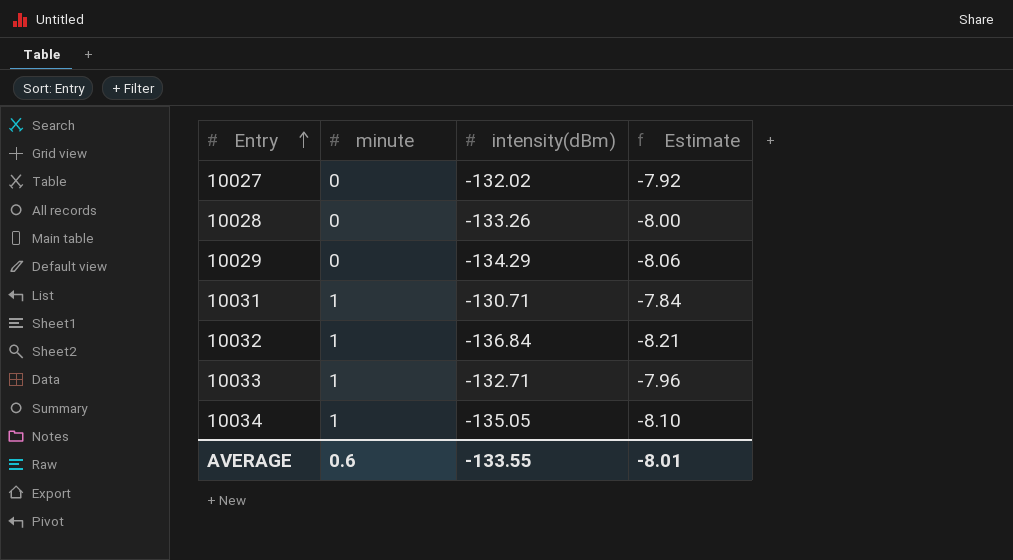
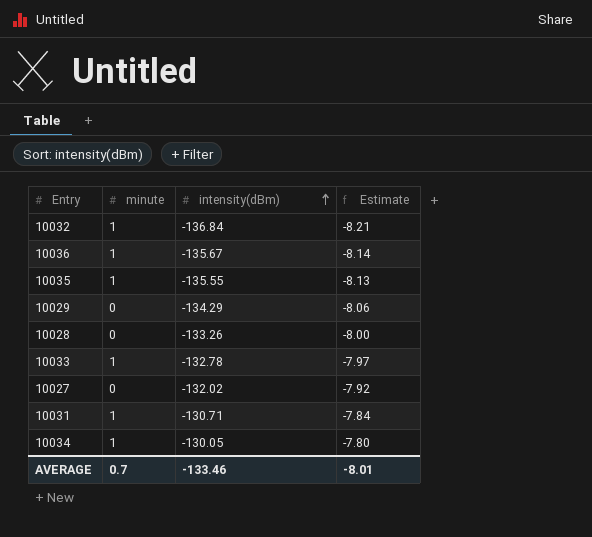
row order: Entry ascending -> intensity(dBm) ascending
row 10036: none -> 1 | -135.67 | -8.14
row 10035: none -> 1 | -135.55 | -8.13
10033 | intensity(dBm): -132.71 -> -132.78
10033 | Estimate: -7.96 -> -7.97
10034 | intensity(dBm): -135.05 -> -130.05
10034 | Estimate: -8.10 -> -7.80
AVERAGE | minute: 0.6 -> 0.7
AVERAGE | intensity(dBm): -133.55 -> -133.46

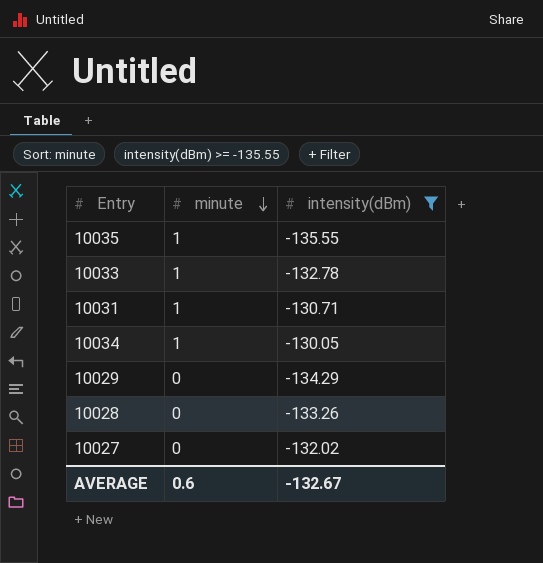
filter: none -> intensity(dBm) >= -135.55
row order: intensity(dBm) ascending -> minute descending
column Estimate | formula: [intensity(dBm)] * 0.06 -> none
AVERAGE | minute: 0.7 -> 0.6
AVERAGE | intensity(dBm): -133.46 -> -132.67

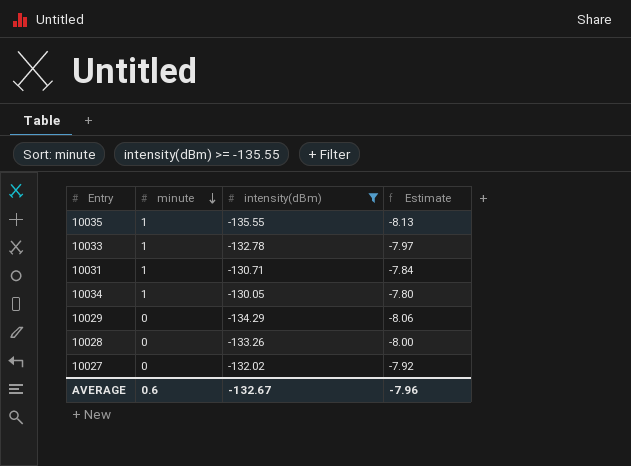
column Estimate | formula: none -> [intensity(dBm)] * 0.06

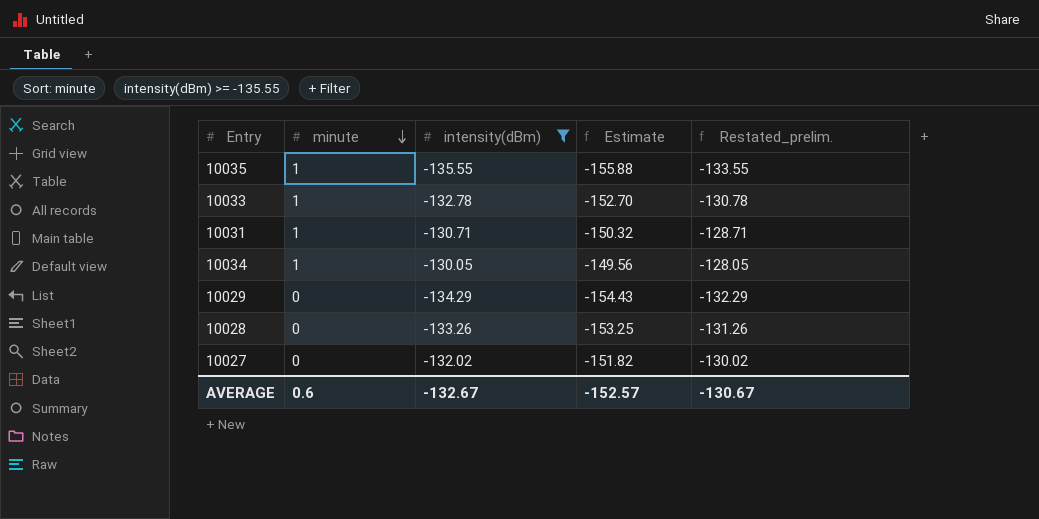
column Estimate | formula: [intensity(dBm)] * 0.06 -> [intensity(dBm)] * 1.15
column Restated_prelim. | formula: none -> [intensity(dBm)] + 2
AVERAGE | Estimate: -7.96 -> -152.57

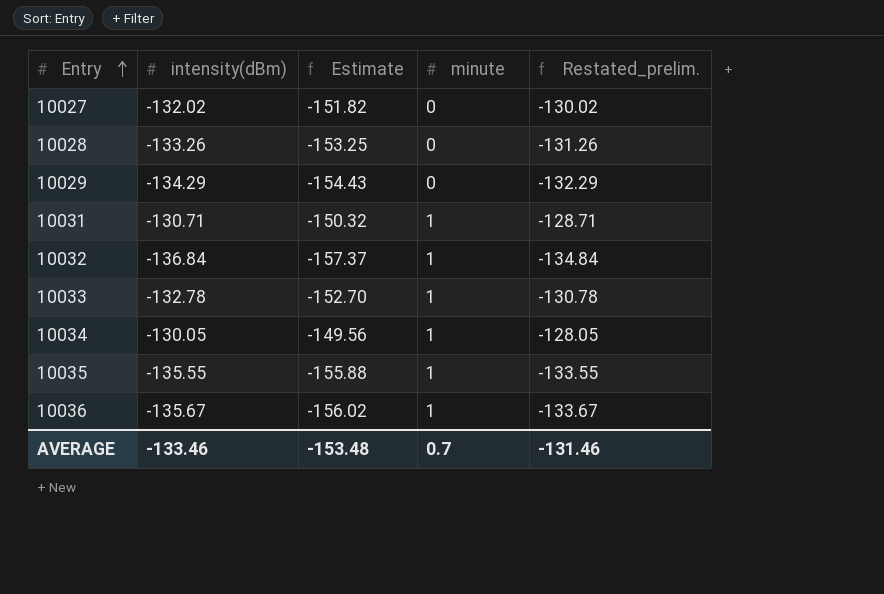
filter: intensity(dBm) >= -135.55 -> none
row order: minute descending -> Entry ascending
column minute | position: 2 -> 4
AVERAGE | intensity(dBm): -132.67 -> -133.46
AVERAGE | Estimate: -152.57 -> -153.48
AVERAGE | minute: 0.6 -> 0.7
AVERAGE | Restated_prelim.: -130.67 -> -131.46

